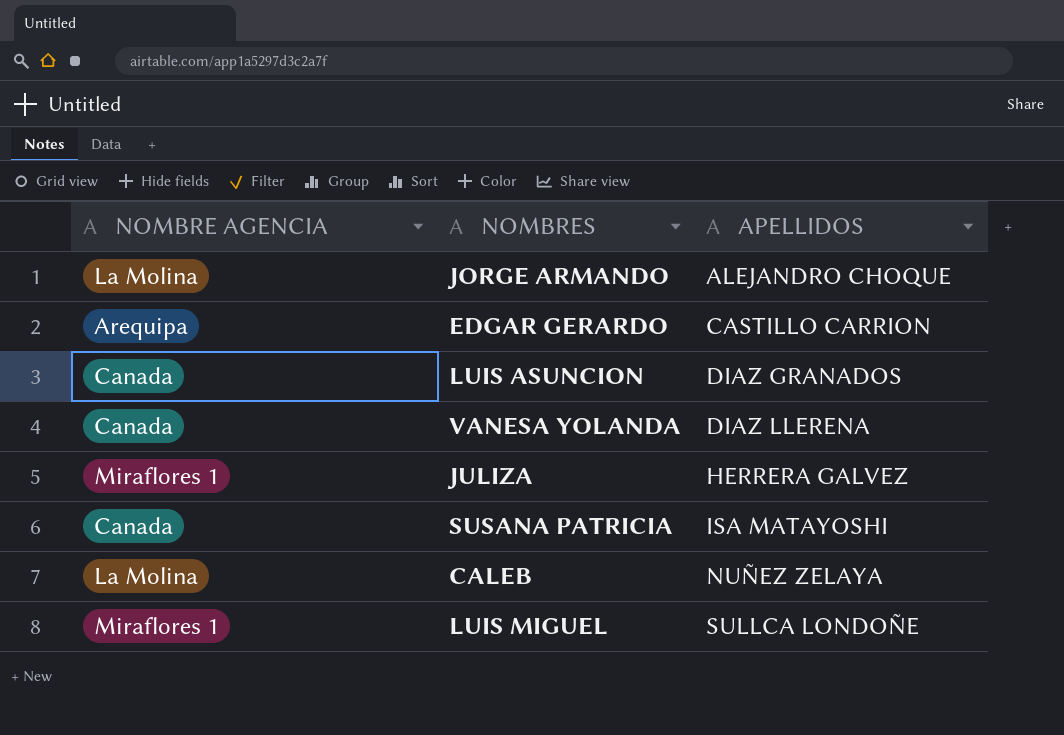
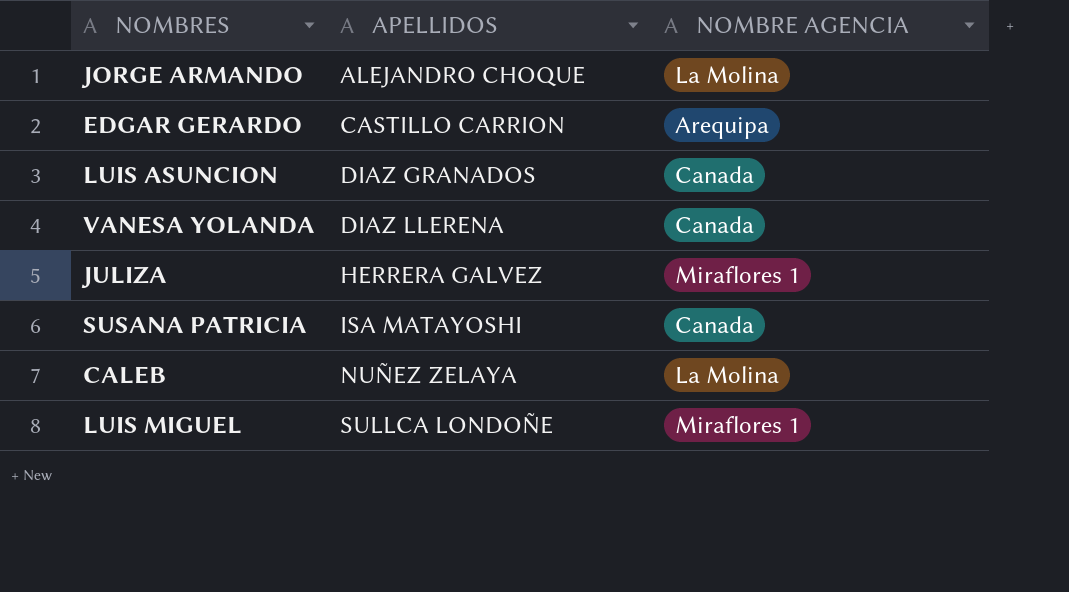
column NOMBRE AGENCIA | position: 1 -> 3

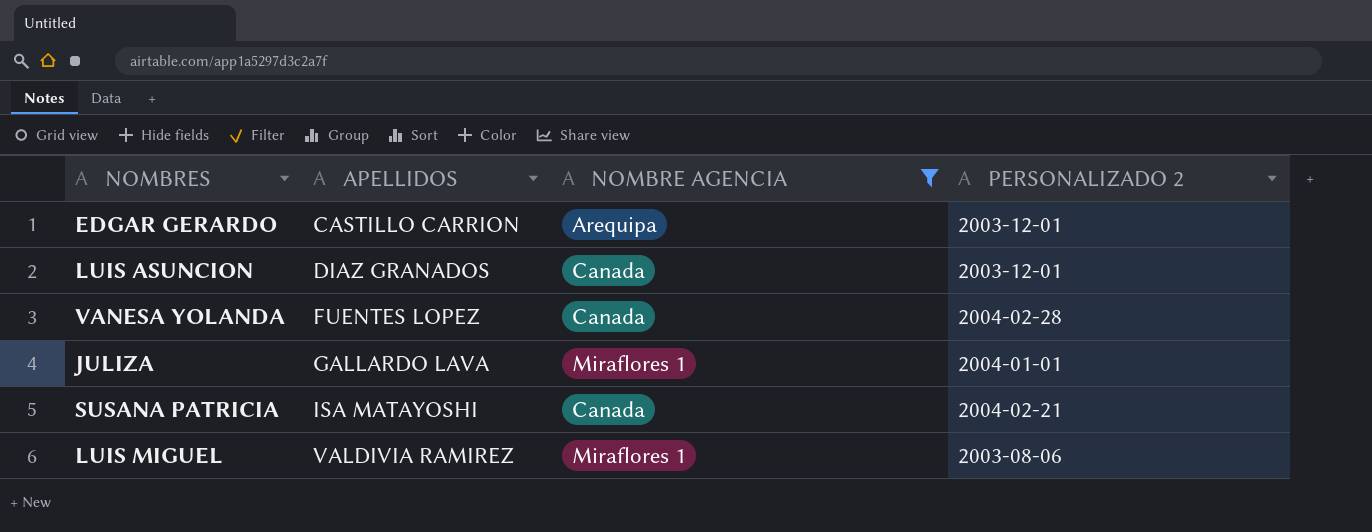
filter: none -> NOMBRE AGENCIA != La Molina
column PERSONALIZADO 2 | position: none -> 4
VANESA YOLANDA | APELLIDOS: DIAZ LLERENA -> FUENTES LOPEZ
JULIZA | APELLIDOS: HERRERA GALVEZ -> GALLARDO LAVA
LUIS MIGUEL | APELLIDOS: SULLCA LONDOÑE -> VALDIVIA RAMIREZ

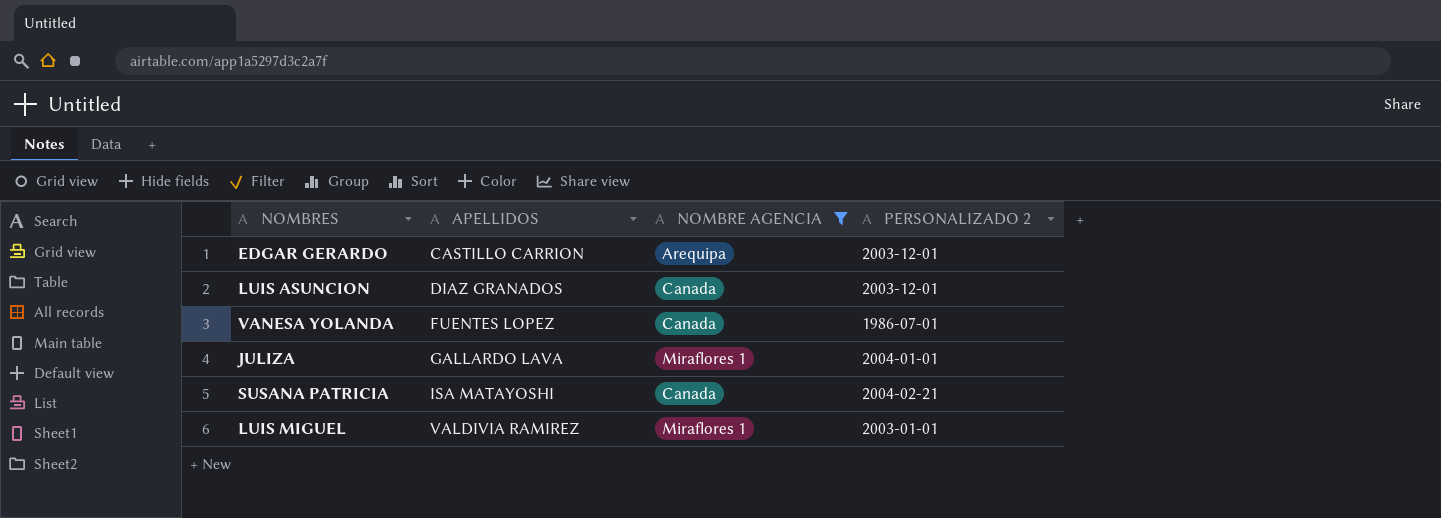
VANESA YOLANDA | PERSONALIZADO 2: 2004-02-28 -> 1986-07-01
LUIS MIGUEL | PERSONALIZADO 2: 2003-08-06 -> 2003-01-01

